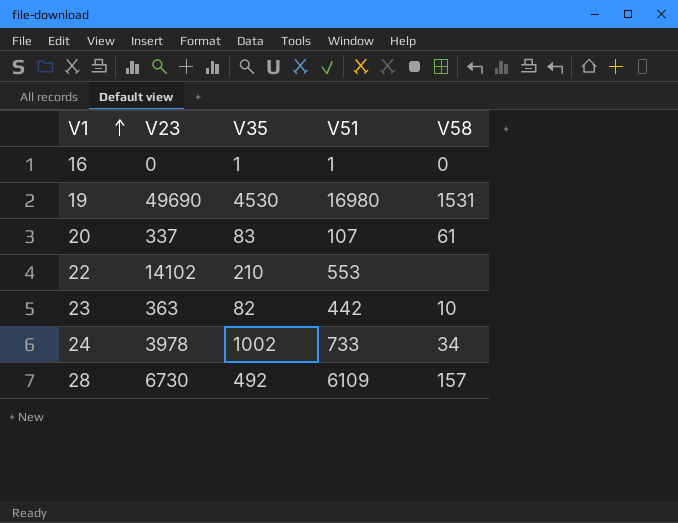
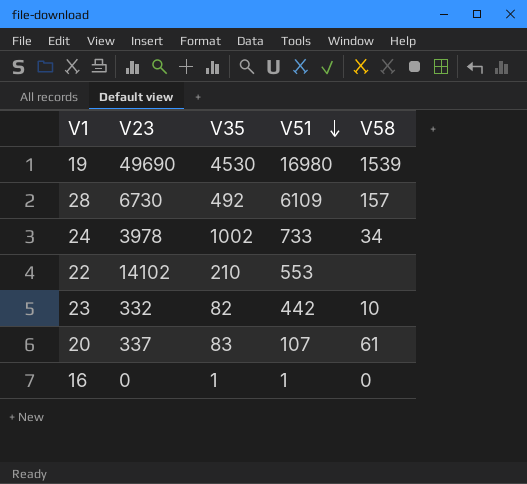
row order: V1 ascending -> V51 descending
19 | V58: 1531 -> 1539
23 | V23: 363 -> 332

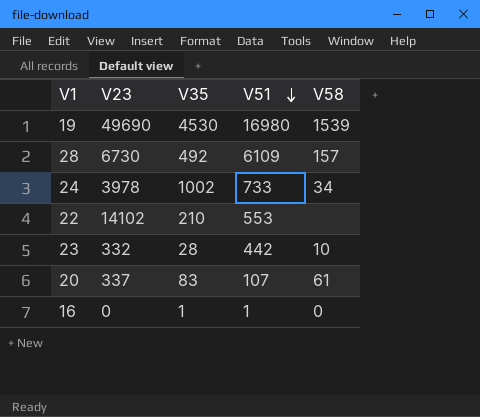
23 | V35: 82 -> 28

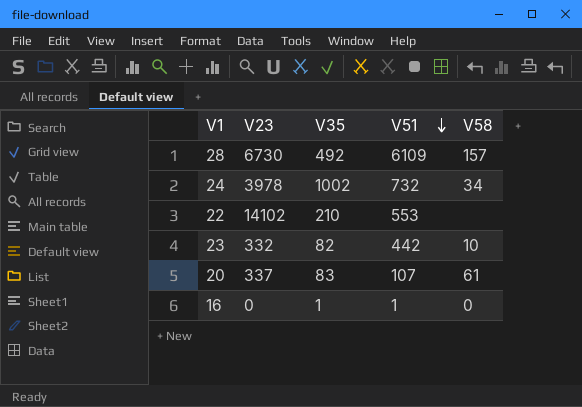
row 19: 49690 | 4530 | 16980 | 1539 -> none
24 | V51: 733 -> 732
23 | V35: 28 -> 82

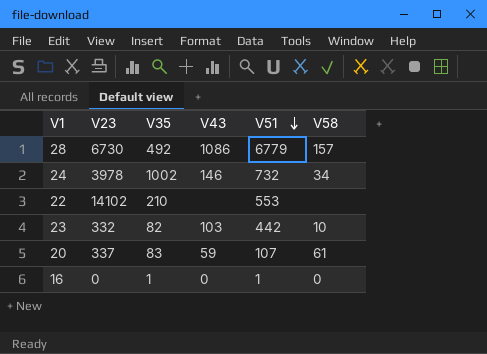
column V43 | position: none -> 4
28 | V51: 6109 -> 6779

